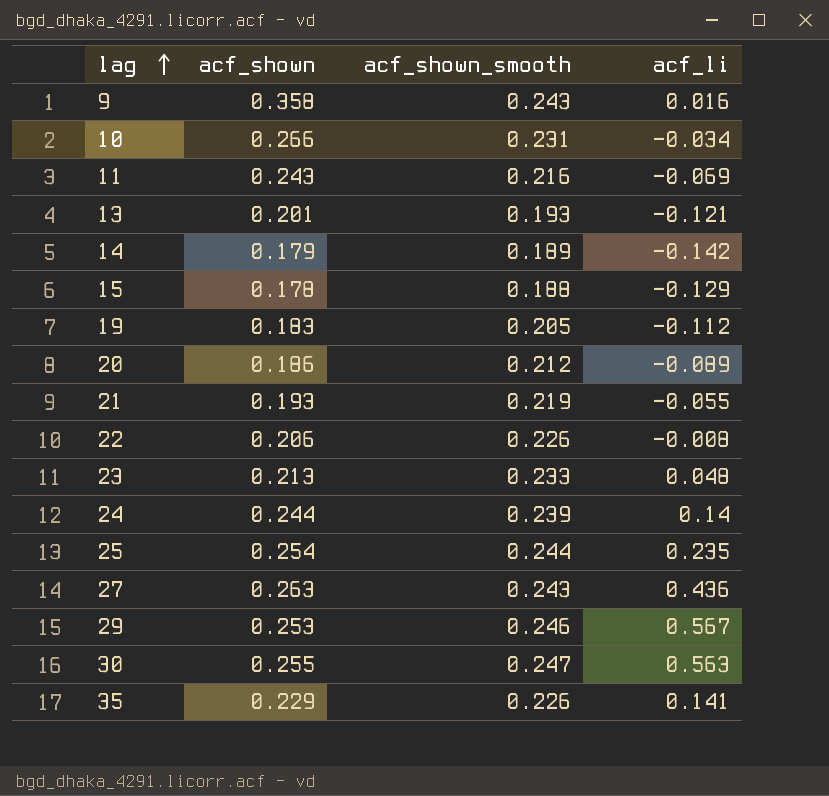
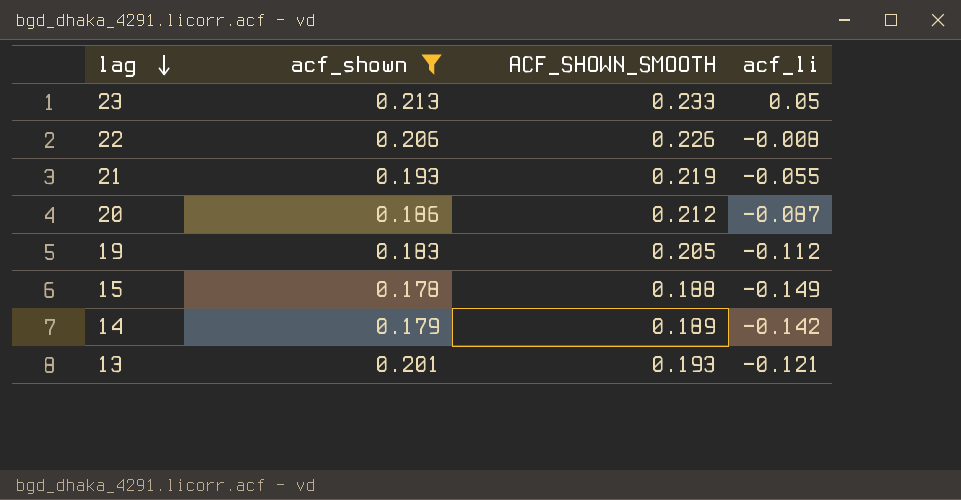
filter: none -> acf_shown <= 0.213
row order: lag ascending -> lag descending
column name: acf_shown_smooth -> ACF_SHOWN_SMOOTH
23 | acf_li: 0.048 -> 0.05
20 | acf_li: -0.089 -> -0.087
15 | acf_li: -0.129 -> -0.149

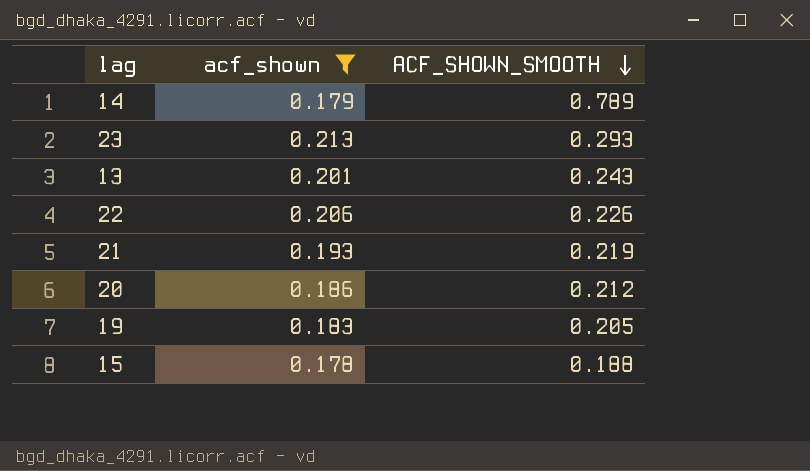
row order: lag descending -> ACF_SHOWN_SMOOTH descending
column acf_li | position: 4 -> none
14 | ACF_SHOWN_SMOOTH: 0.189 -> 0.789
23 | ACF_SHOWN_SMOOTH: 0.233 -> 0.293
13 | ACF_SHOWN_SMOOTH: 0.193 -> 0.243

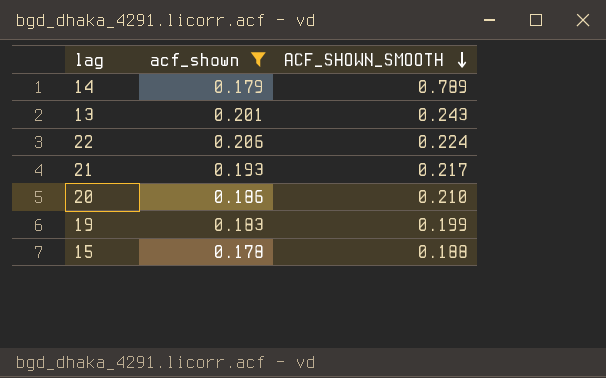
row 23: 0.213 | 0.293 -> none
22 | ACF_SHOWN_SMOOTH: 0.226 -> 0.224
21 | ACF_SHOWN_SMOOTH: 0.219 -> 0.217
20 | ACF_SHOWN_SMOOTH: 0.212 -> 0.210
19 | ACF_SHOWN_SMOOTH: 0.205 -> 0.199

